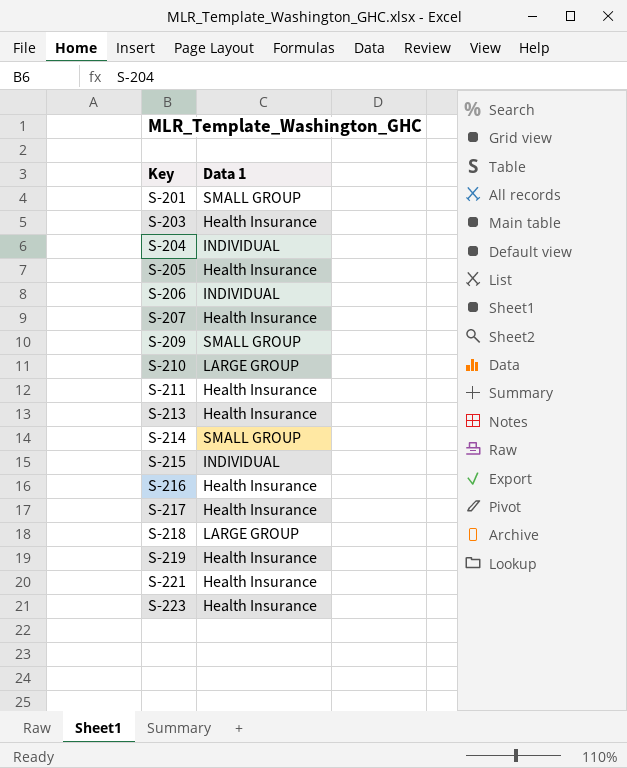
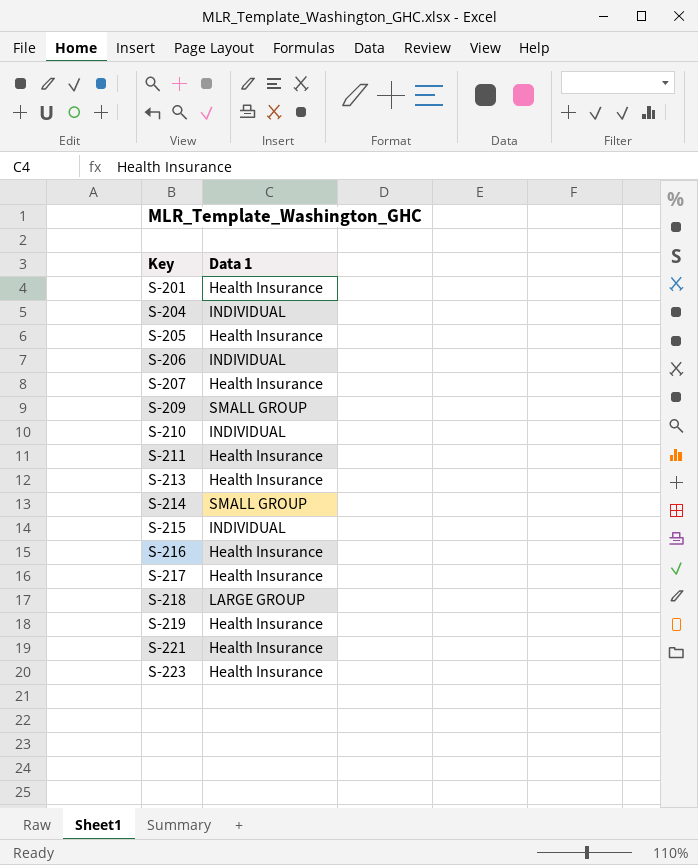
row S-203: Health Insurance -> none
S-201 | Data 1: SMALL GROUP -> Health Insurance
S-210 | Data 1: LARGE GROUP -> INDIVIDUAL

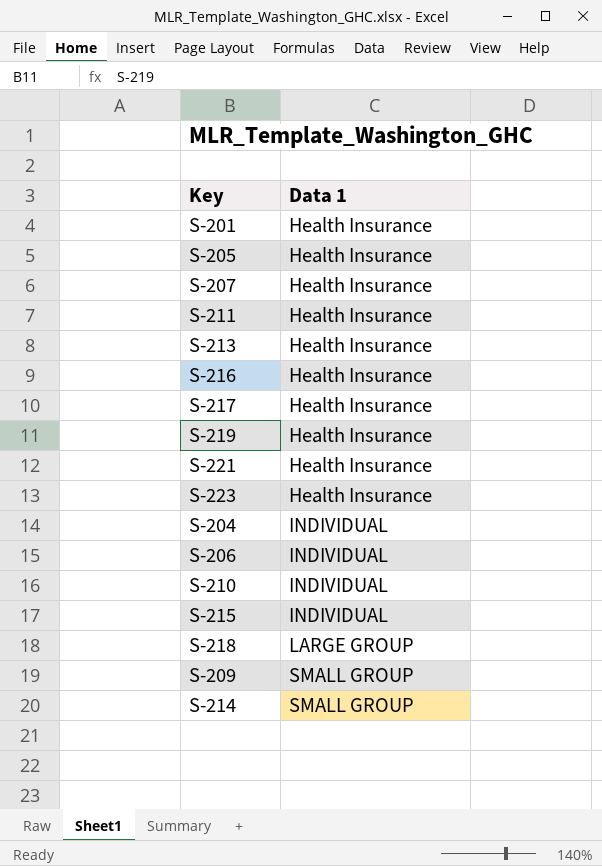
row order: Key ascending -> Data 1 ascending

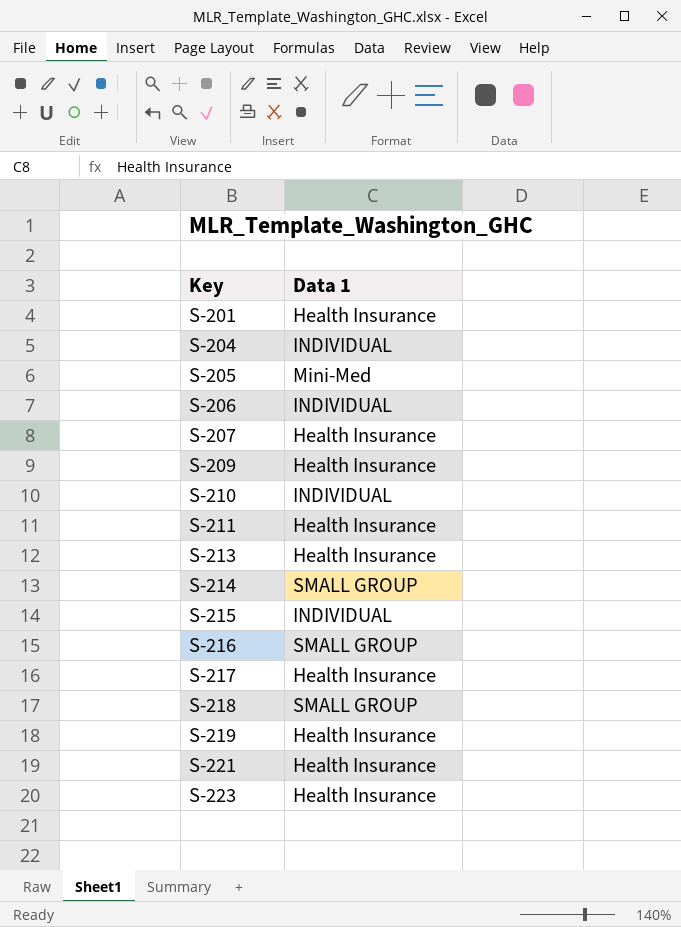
row order: Data 1 ascending -> Key ascending
S-205 | Data 1: Health Insurance -> Mini-Med
S-209 | Data 1: SMALL GROUP -> Health Insurance
S-216 | Data 1: Health Insurance -> SMALL GROUP
S-218 | Data 1: LARGE GROUP -> SMALL GROUP

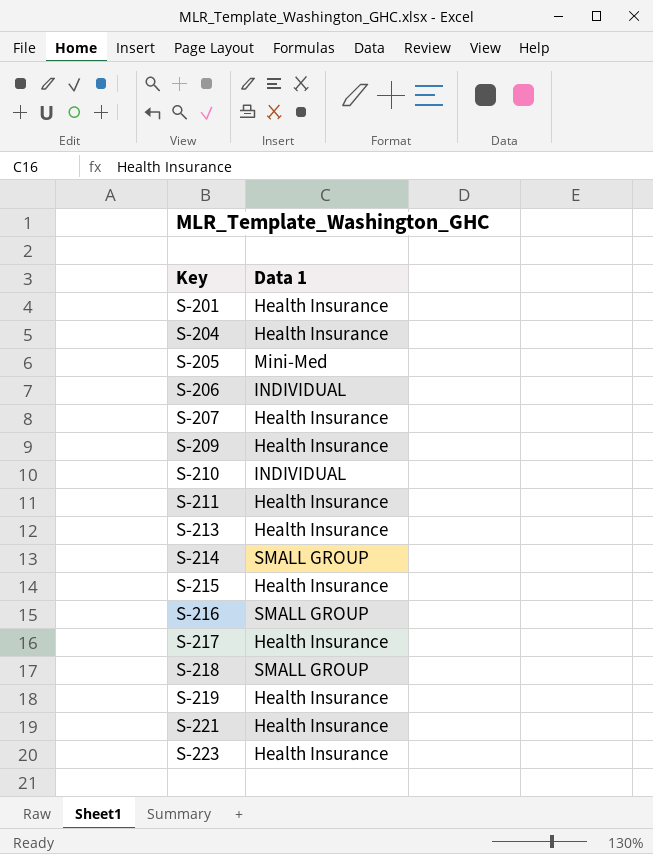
S-204 | Data 1: INDIVIDUAL -> Health Insurance
S-215 | Data 1: INDIVIDUAL -> Health Insurance

